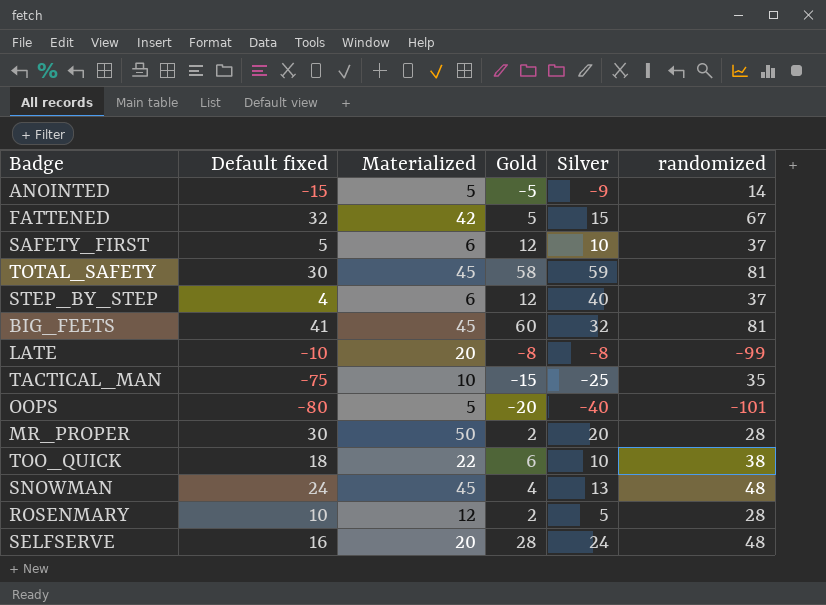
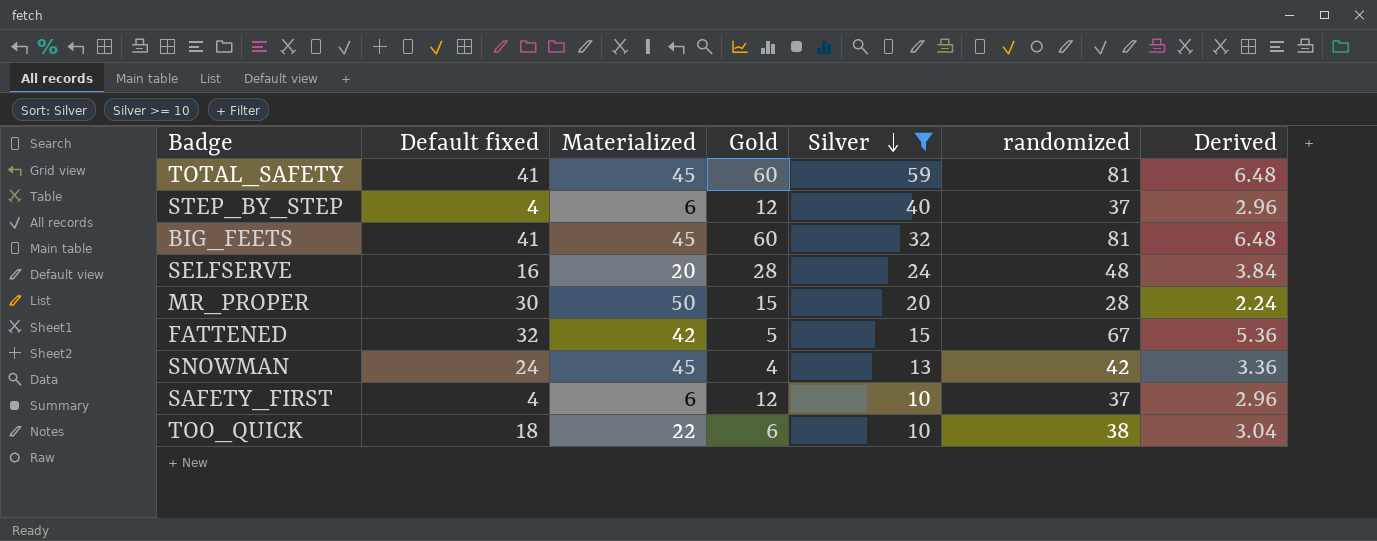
filter: none -> Silver >= 10
row order: none -> Silver descending
column Derived | formula: none -> [randomized] * 0.08
TOTAL_SAFETY | Default fixed: 30 -> 41
TOTAL_SAFETY | Gold: 58 -> 60
MR_PROPER | Gold: 2 -> 15
SNOWMAN | randomized: 48 -> 42
SAFETY_FIRST | Default fixed: 5 -> 4

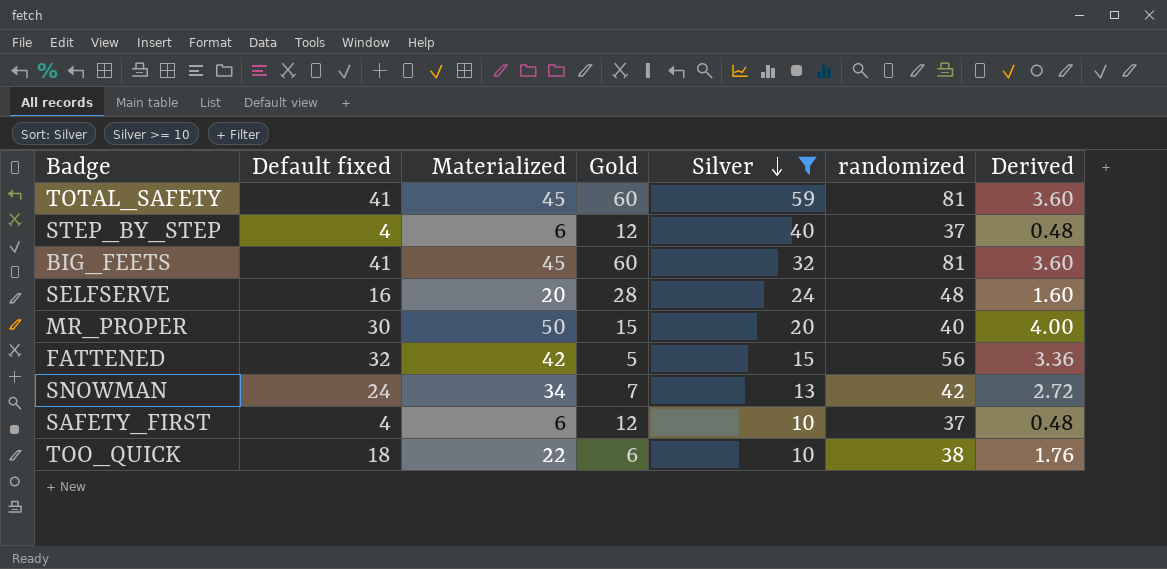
column Derived | formula: [randomized] * 0.08 -> [Materialized] * 0.08
MR_PROPER | randomized: 28 -> 40
FATTENED | randomized: 67 -> 56
SNOWMAN | Materialized: 45 -> 34
SNOWMAN | Gold: 4 -> 7

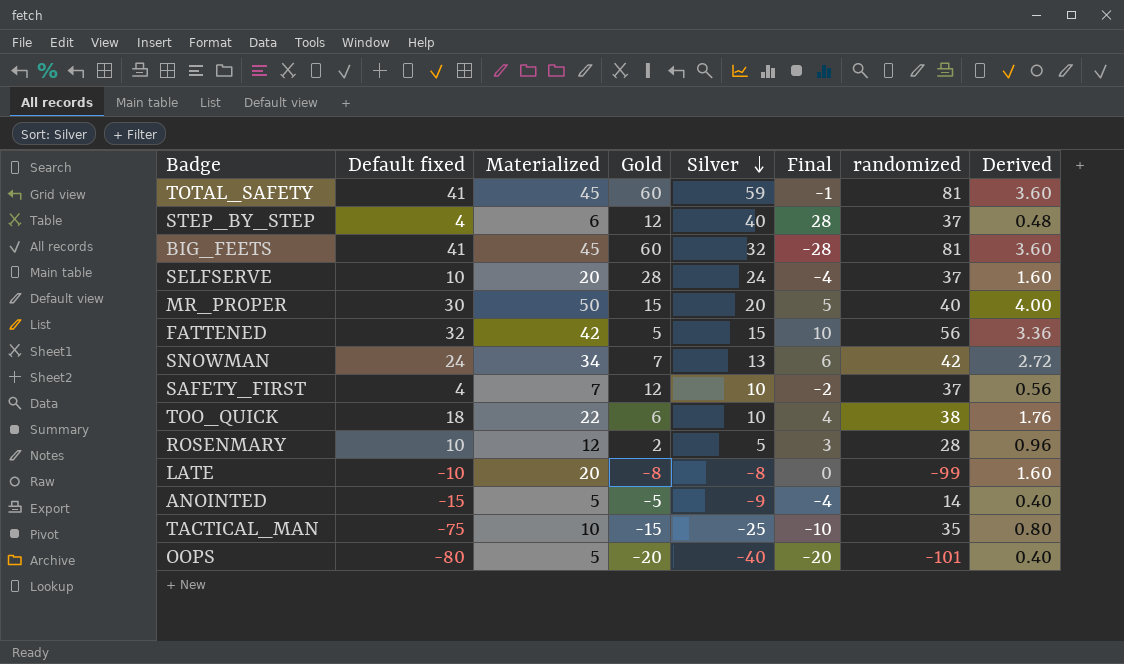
filter: Silver >= 10 -> none
column Final | formula: none -> [Silver] - [Gold]
SELFSERVE | Default fixed: 16 -> 10
SELFSERVE | randomized: 48 -> 37
SAFETY_FIRST | Materialized: 6 -> 7
SAFETY_FIRST | Derived: 0.48 -> 0.56

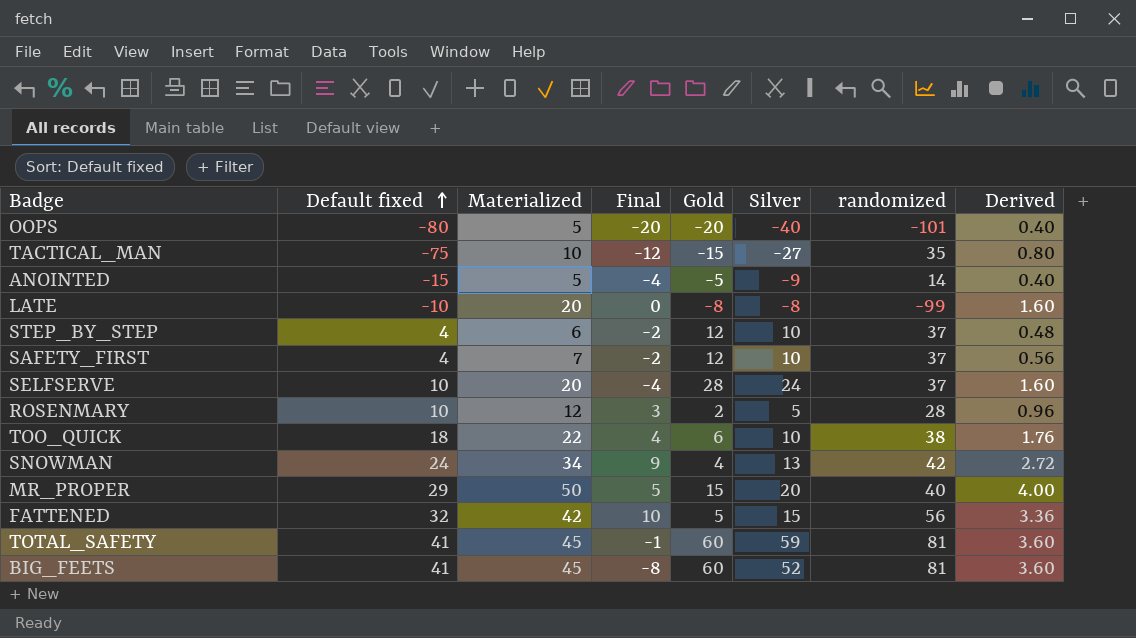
row order: Silver descending -> Default fixed ascending
column Final | position: 6 -> 4
TACTICAL_MAN | Final: -10 -> -12
TACTICAL_MAN | Silver: -25 -> -27
STEP_BY_STEP | Final: 28 -> -2
STEP_BY_STEP | Silver: 40 -> 10
SNOWMAN | Final: 6 -> 9
SNOWMAN | Gold: 7 -> 4
MR_PROPER | Default fixed: 30 -> 29
BIG_FEETS | Final: -28 -> -8
BIG_FEETS | Silver: 32 -> 52

